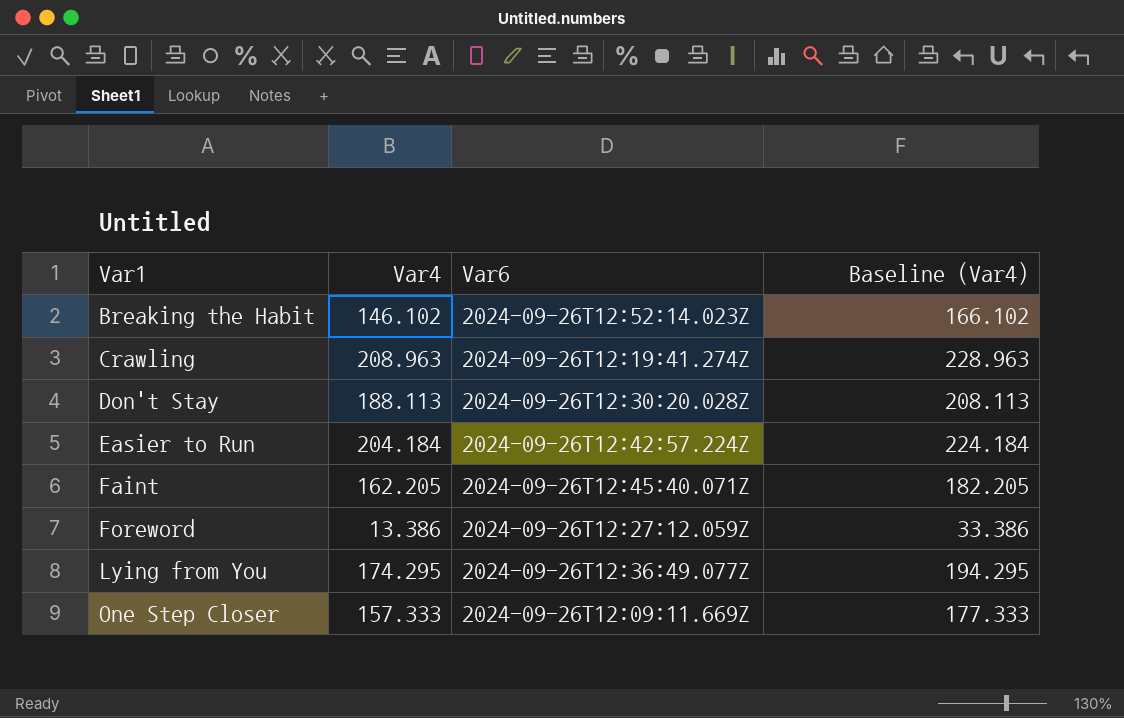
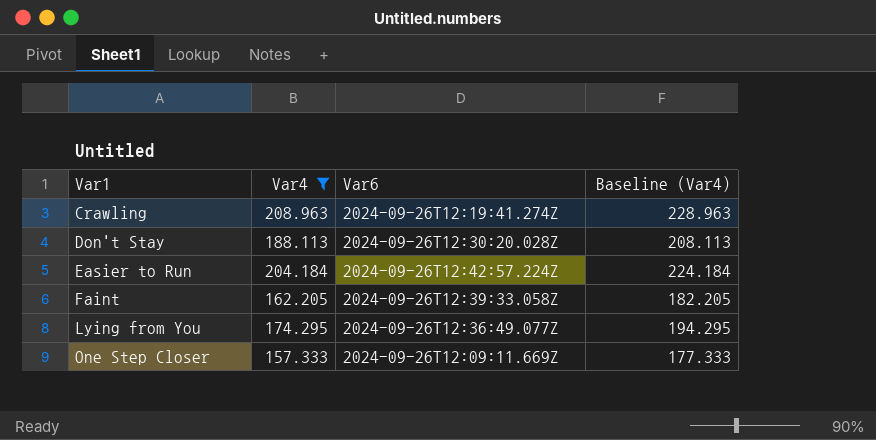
filter: none -> Var4 >= 157.333
Faint | Var6: 2024-09-26T12:45:40.071Z -> 2024-09-26T12:39:33.058Z

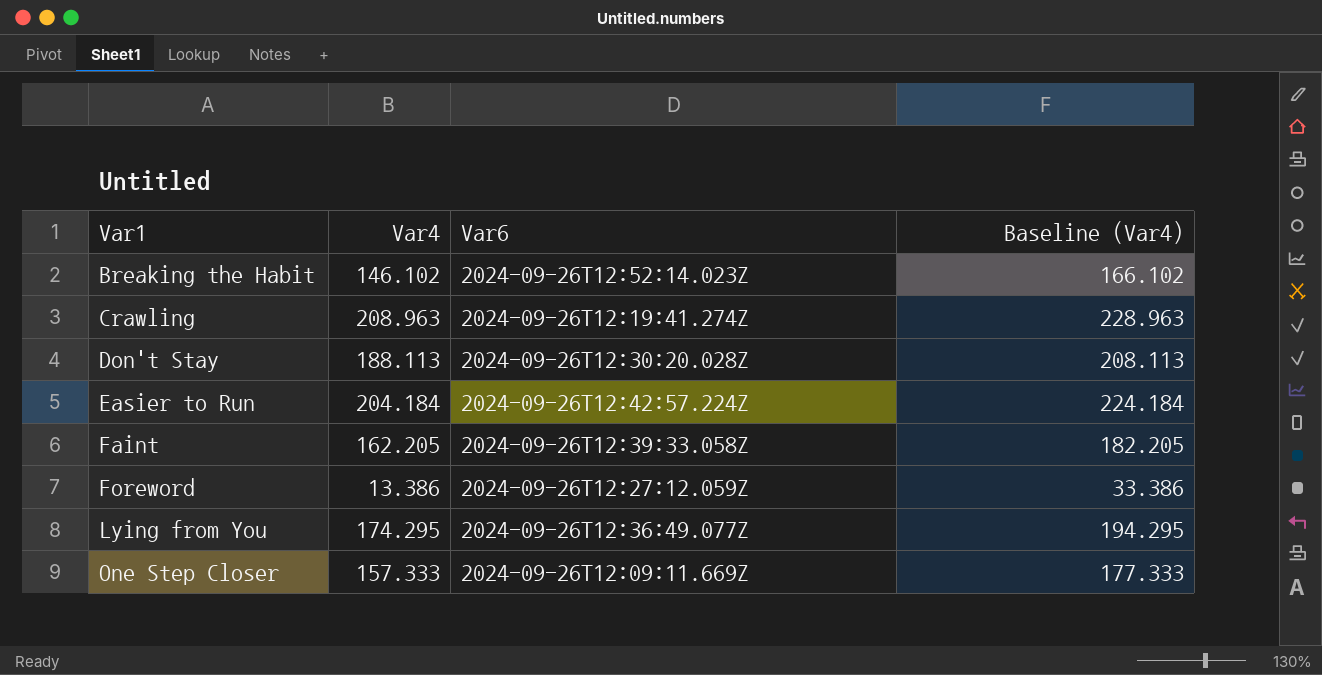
filter: Var4 >= 157.333 -> none

